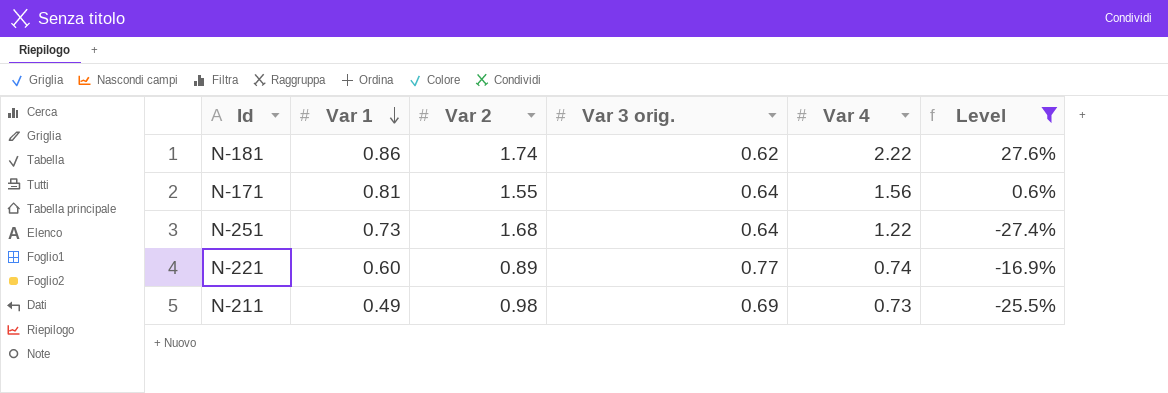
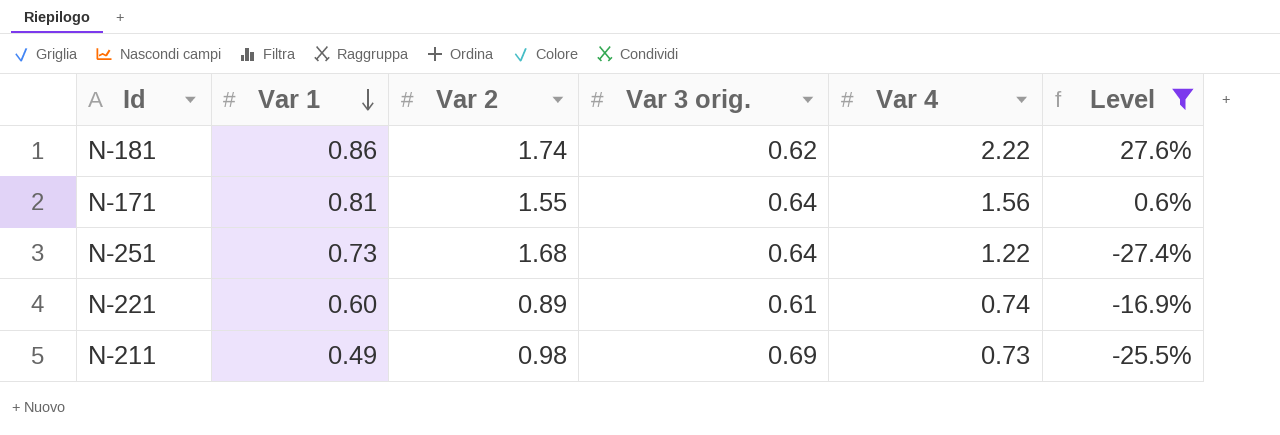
N-221 | Var 3 orig.: 0.77 -> 0.61

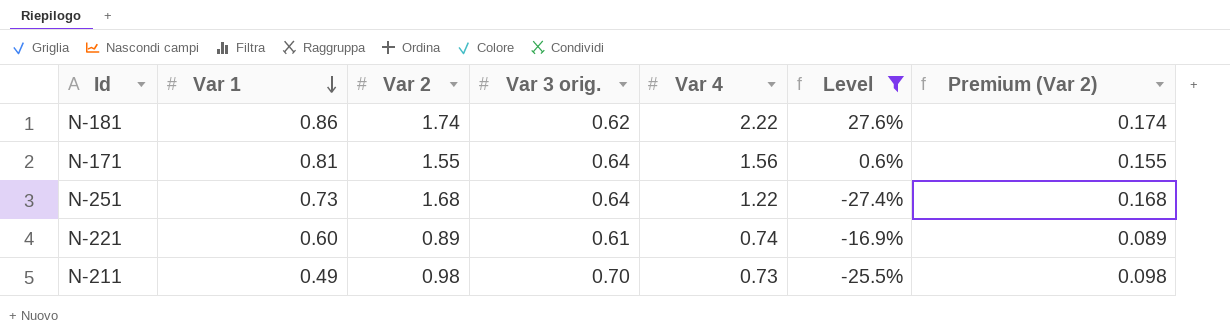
column Premium (Var 2) | formula: none -> [Var 2] * 0.1
N-211 | Var 3 orig.: 0.69 -> 0.70

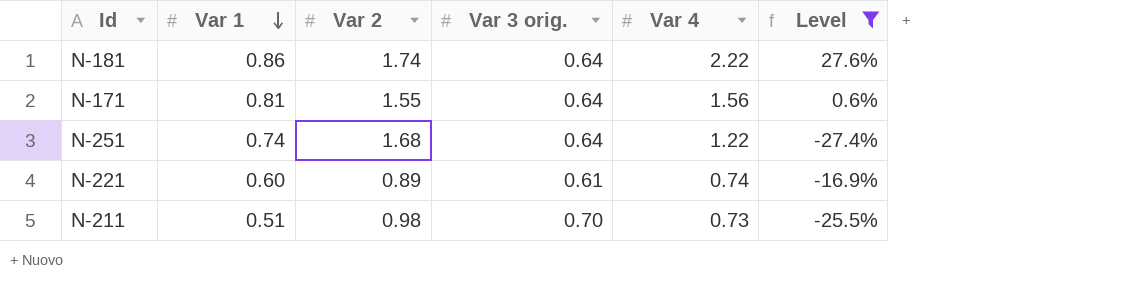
column Premium (Var 2) | formula: [Var 2] * 0.1 -> none
N-181 | Var 3 orig.: 0.62 -> 0.64
N-251 | Var 1: 0.73 -> 0.74
N-211 | Var 1: 0.49 -> 0.51

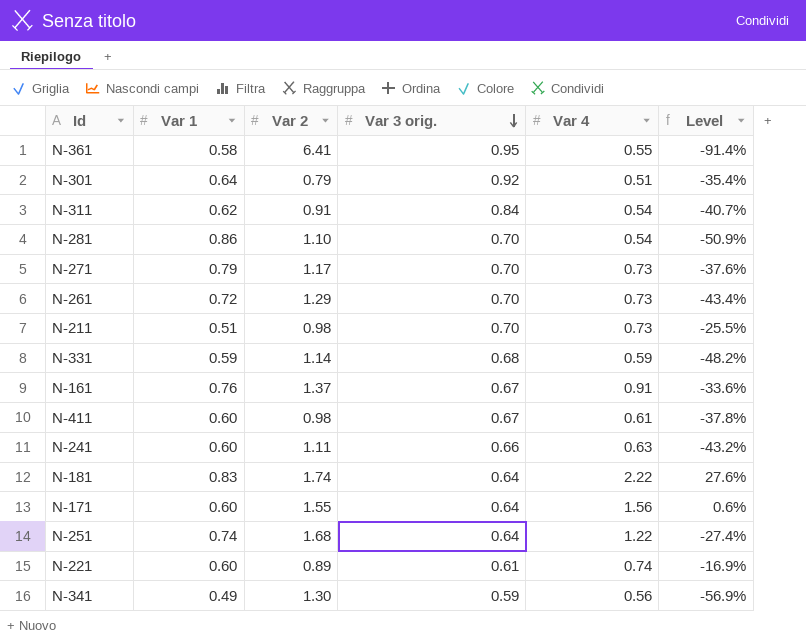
filter: Level >= -27.4% -> none
row order: Var 1 descending -> Var 3 orig. descending
N-181 | Var 1: 0.86 -> 0.83
N-171 | Var 1: 0.81 -> 0.60

